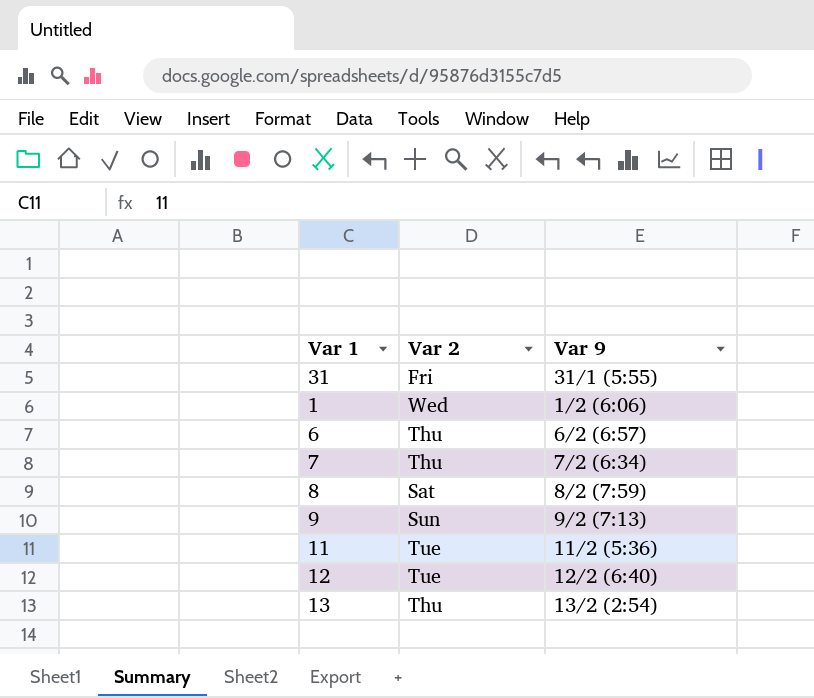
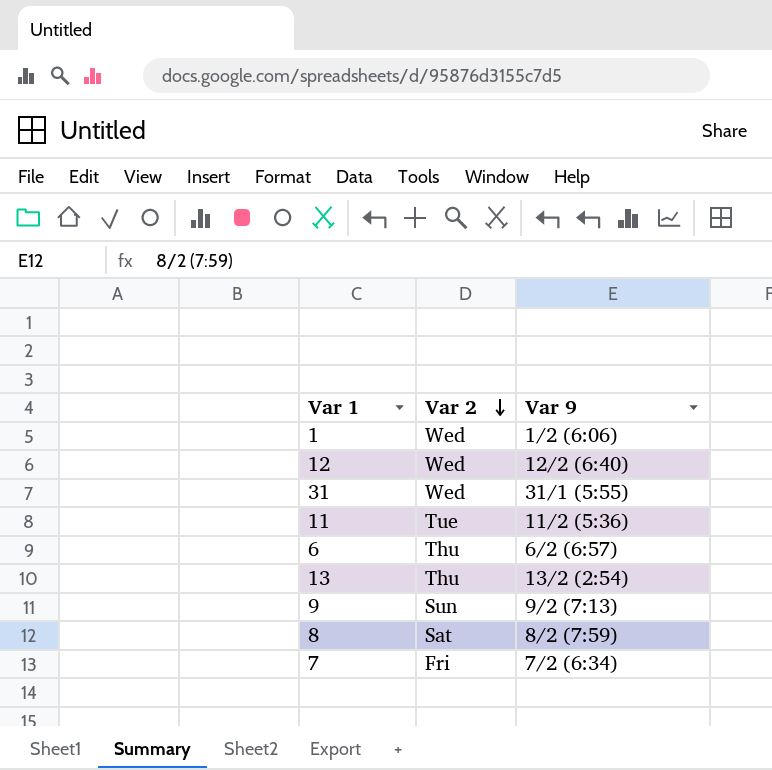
row order: none -> Var 2 descending
12 | Var 2: Tue -> Wed
31 | Var 2: Fri -> Wed
7 | Var 2: Thu -> Fri

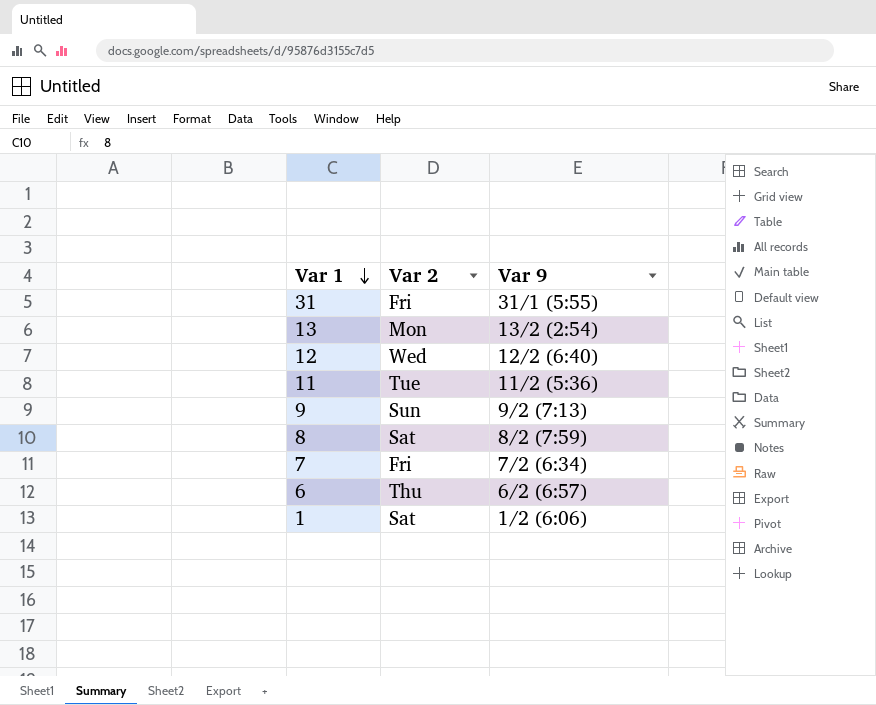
row order: Var 2 descending -> Var 1 descending
31 | Var 2: Wed -> Fri
13 | Var 2: Thu -> Mon
1 | Var 2: Wed -> Sat

